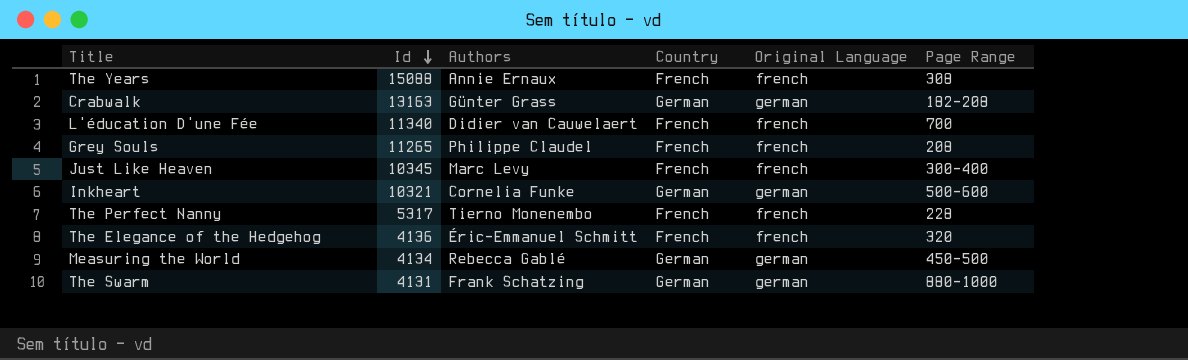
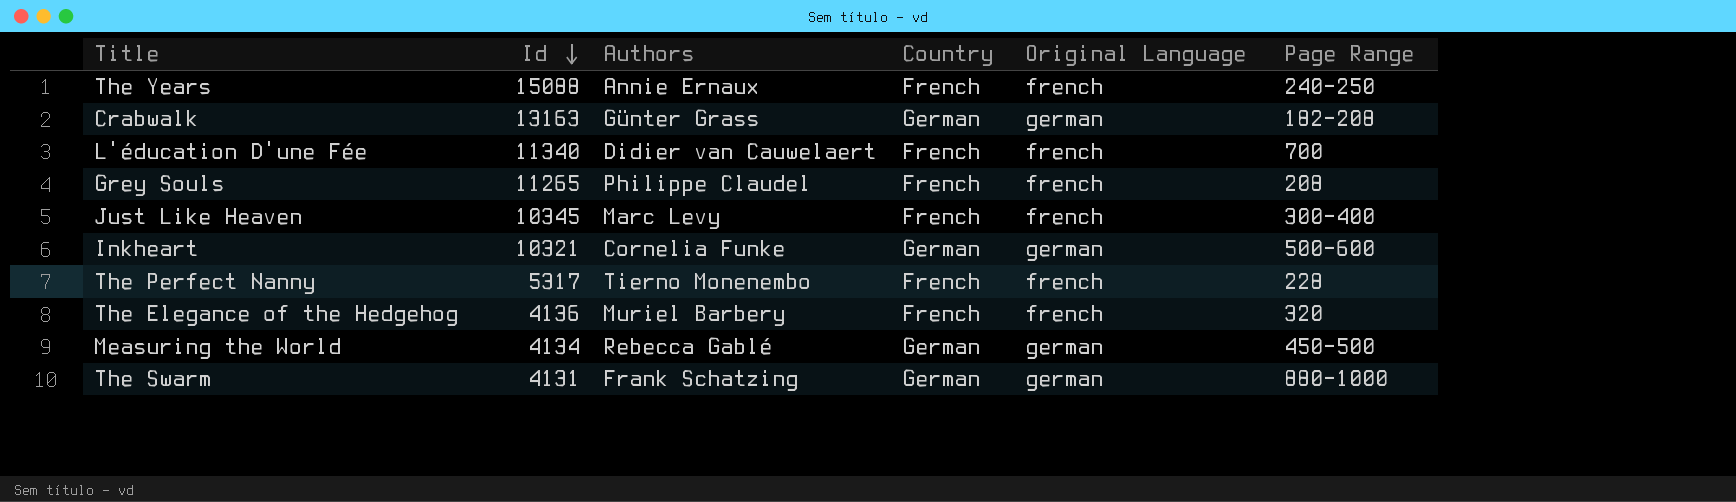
The Years | Page Range: 308 -> 240-250
The Elegance of the Hedgehog | Authors: Éric-Emmanuel Schmitt -> Muriel Barbery

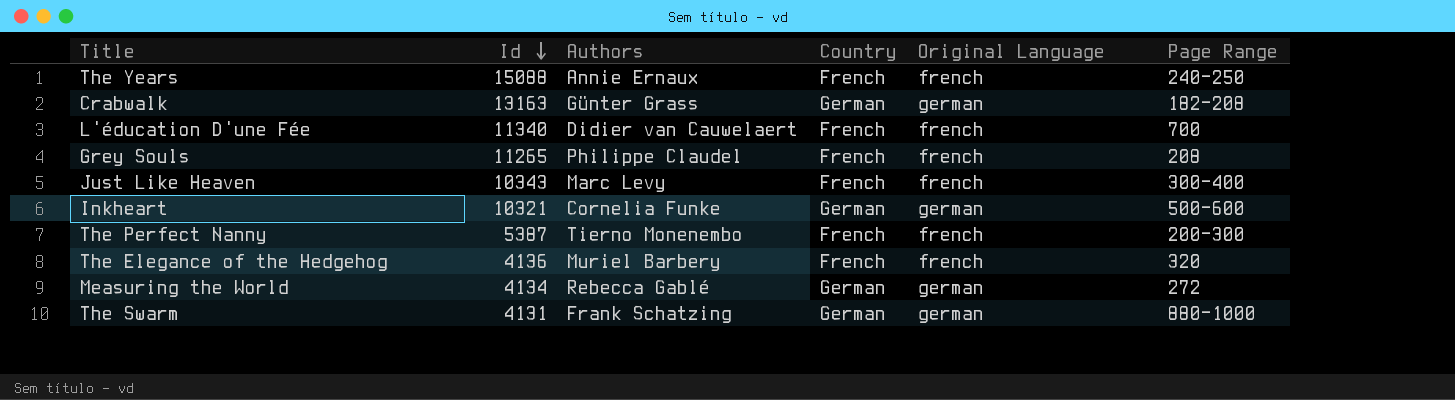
Just Like Heaven | Id: 10345 -> 10343
The Perfect Nanny | Id: 5317 -> 5387
The Perfect Nanny | Page Range: 228 -> 200-300
Measuring the World | Page Range: 450-500 -> 272

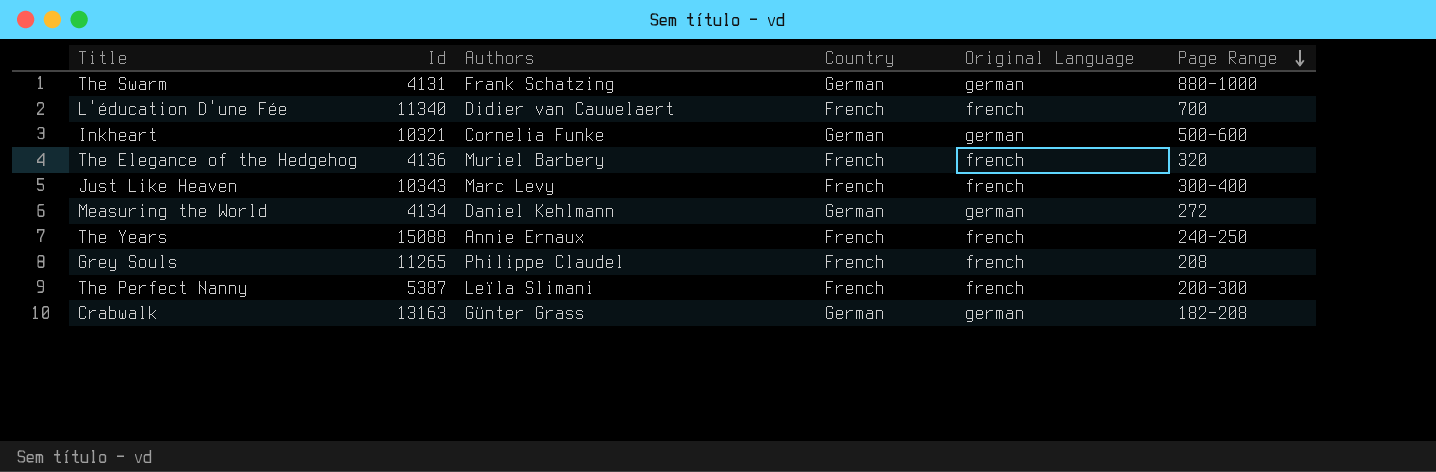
row order: Id descending -> Page Range descending
Measuring the World | Authors: Rebecca Gablé -> Daniel Kehlmann
The Perfect Nanny | Authors: Tierno Monenembo -> Leïla Slimani

